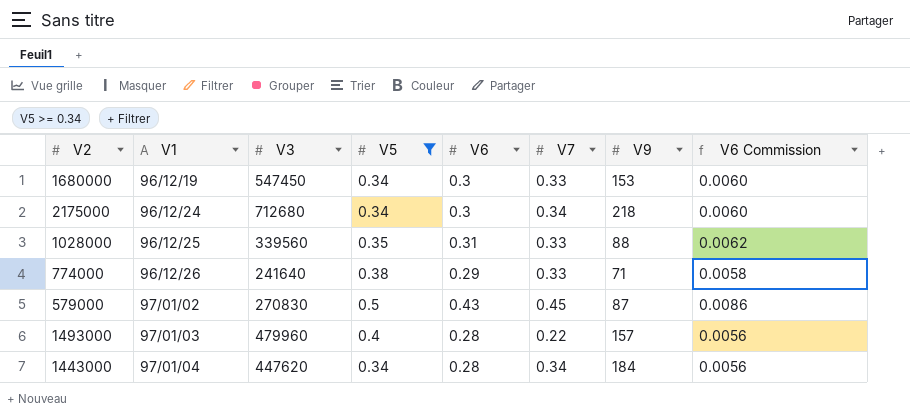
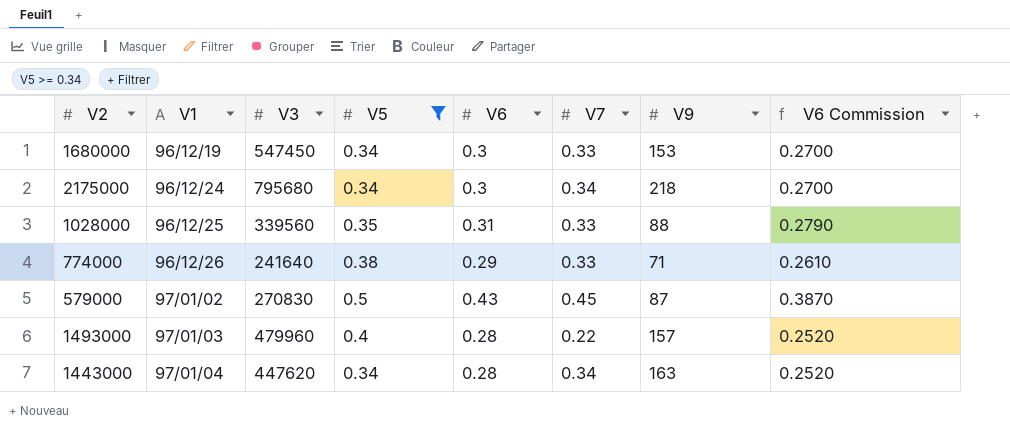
column V6 Commission | formula: [V6] * 0.02 -> [V6] * 0.9
2175000 | V3: 712680 -> 795680
1443000 | V9: 184 -> 163

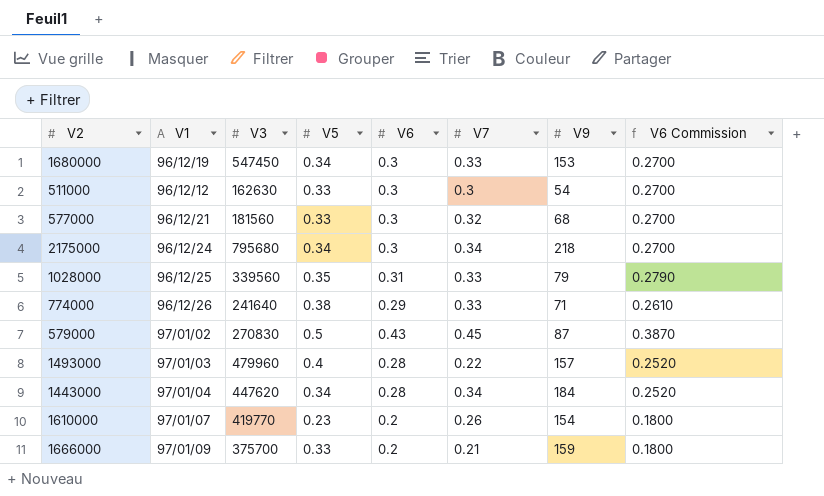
filter: V5 >= 0.34 -> none
1028000 | V9: 88 -> 79
1443000 | V9: 163 -> 184

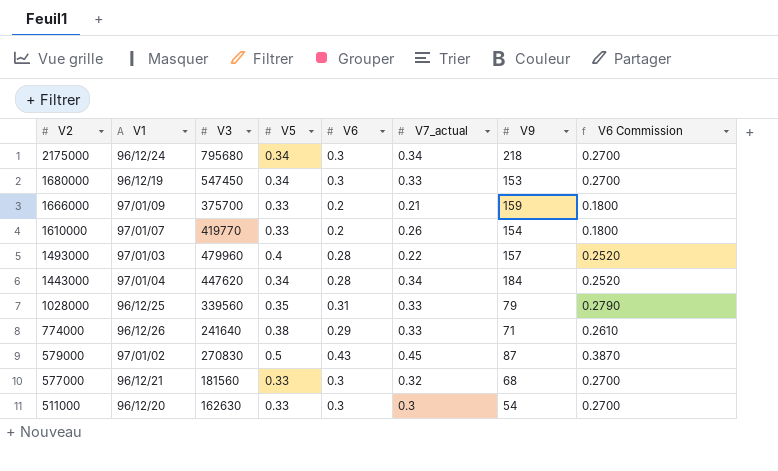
row order: none -> V2 descending
column name: V7 -> V7_actual
1610000 | V5: 0.23 -> 0.33
511000 | V1: 96/12/12 -> 96/12/20

